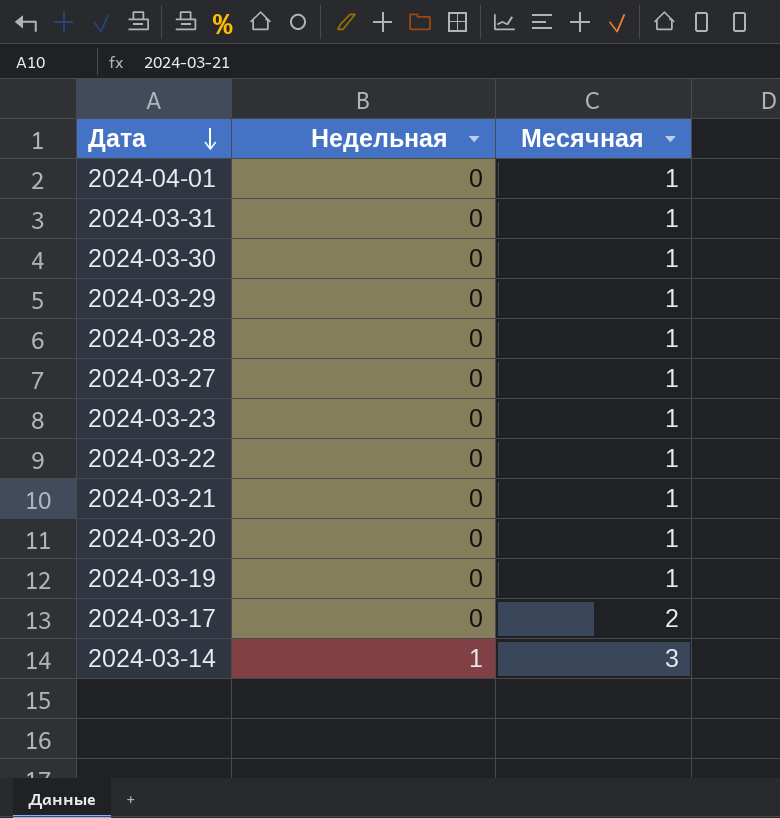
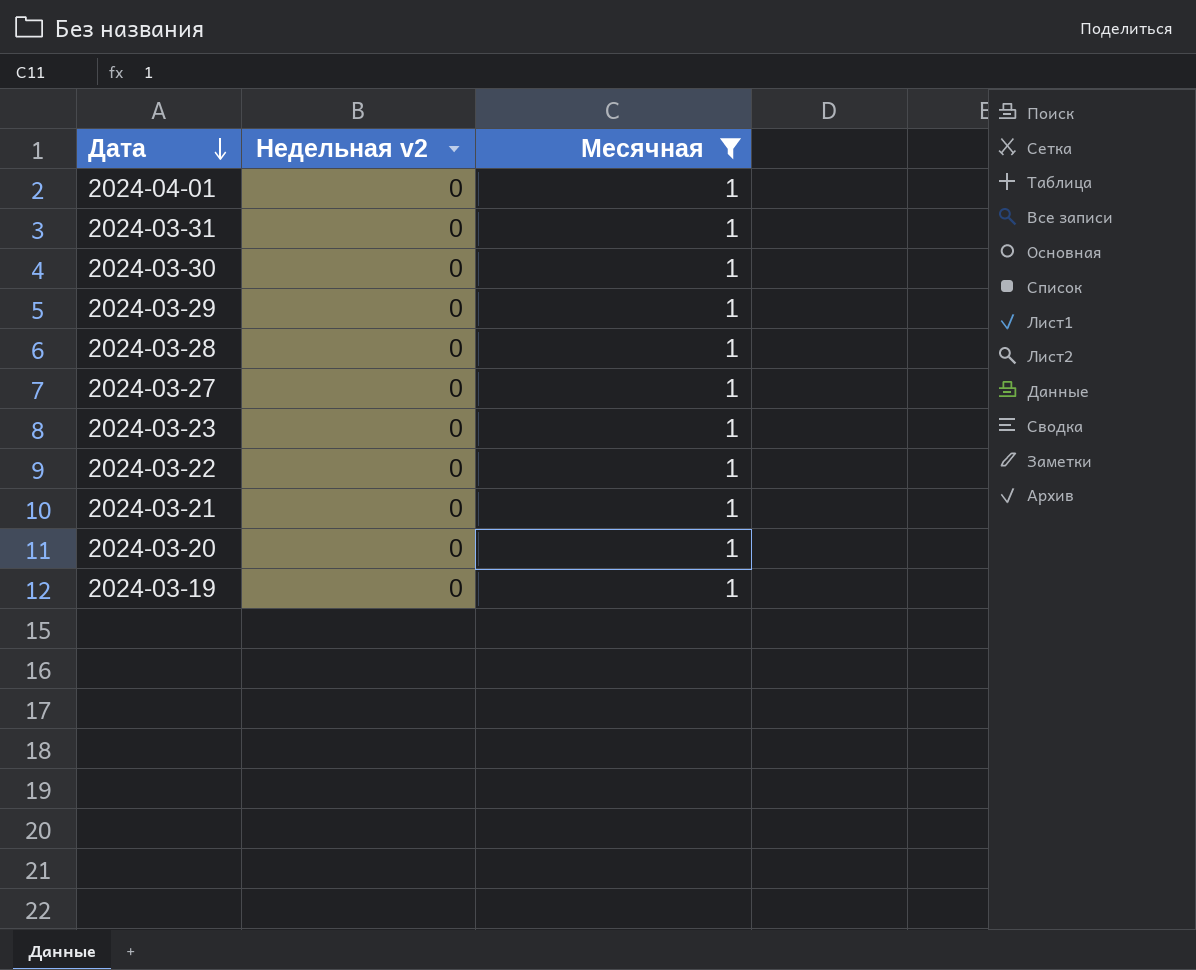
filter: none -> Месячная = 1
column name: Недельная -> Недельная v2

